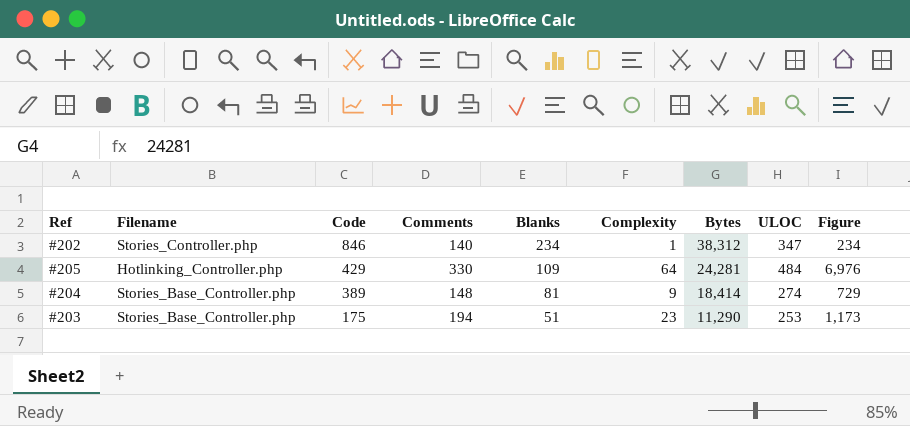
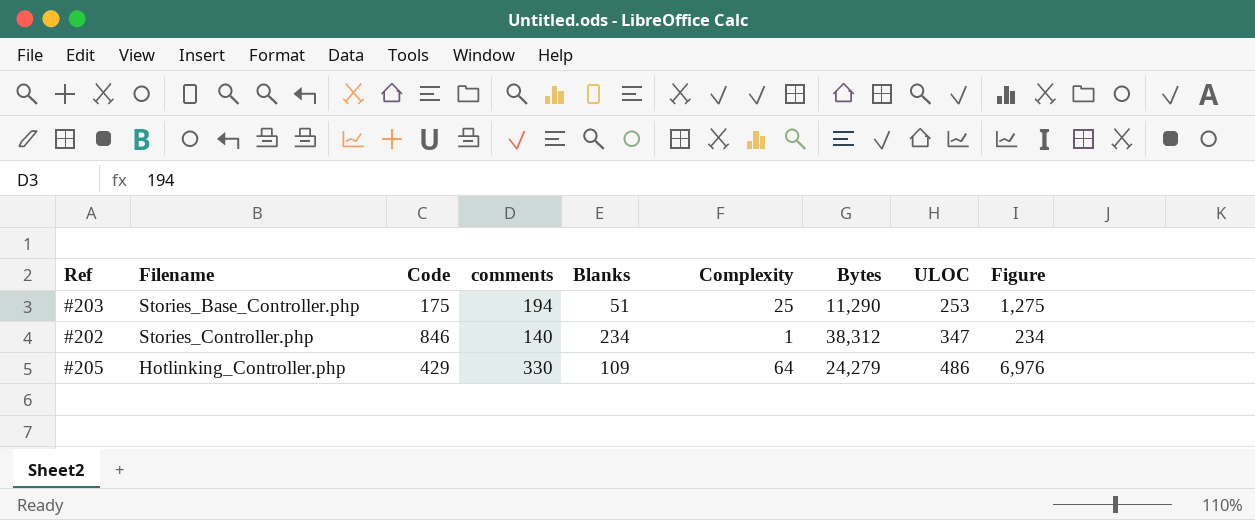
row order: Code descending -> ULOC ascending
column name: Comments -> comments
row #204: Stories_Base_Controller.php | 389 | 148 | 81 | 9 | 18,414 | 274 | 729 -> none
#203 | Complexity: 23 -> 25
#203 | Figure: 1,173 -> 1,275
#205 | Bytes: 24,281 -> 24,279
#205 | ULOC: 484 -> 486

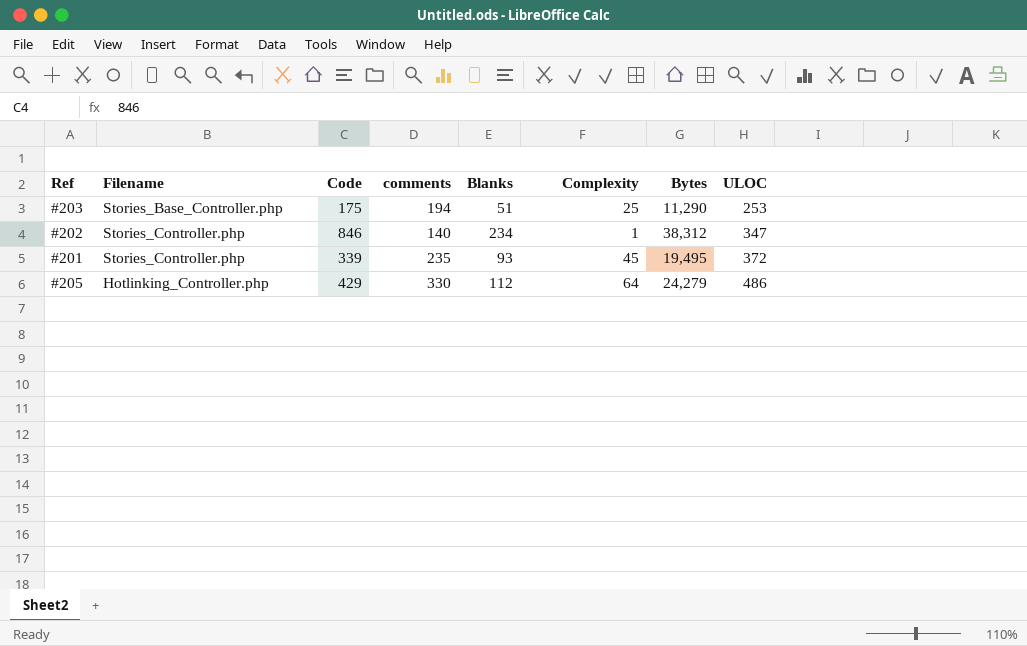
column Figure | formula: [Blanks] * [Complexity] -> none
row #201: none -> Stories_Controller.php | 339 | 235 | 93 | 45 | 19,495 | 372
#205 | Blanks: 109 -> 112

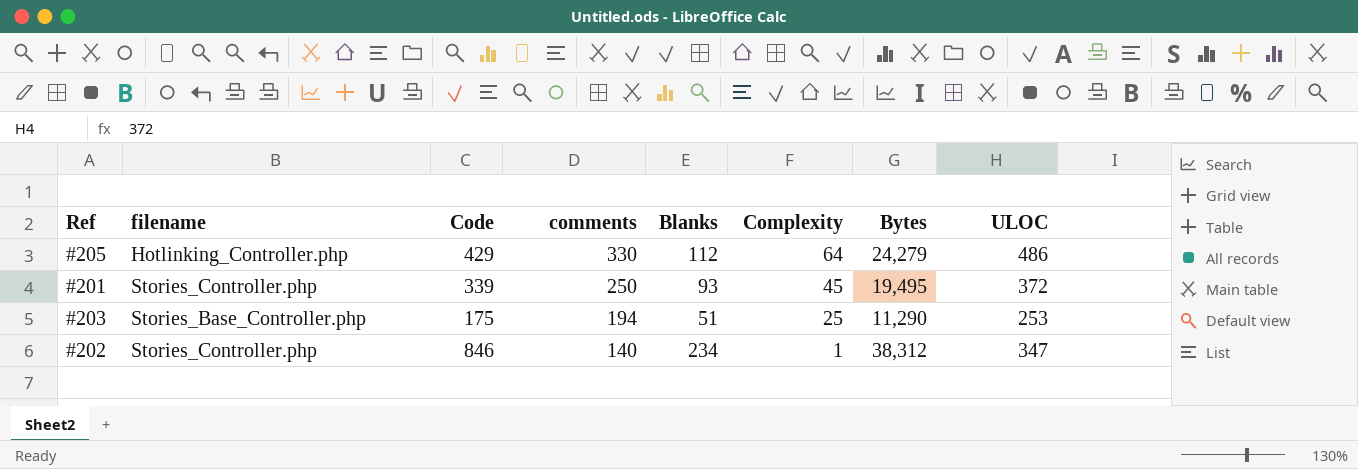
row order: ULOC ascending -> comments descending
column name: Filename -> filename
#201 | comments: 235 -> 250

